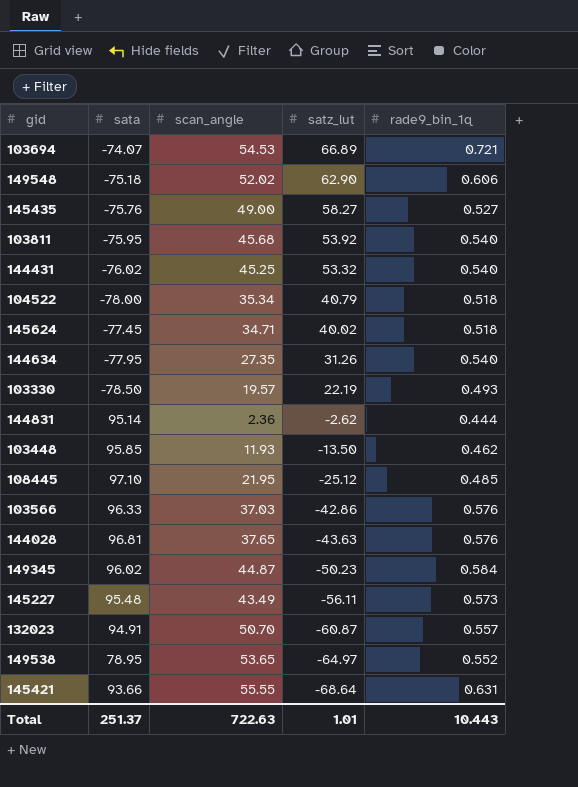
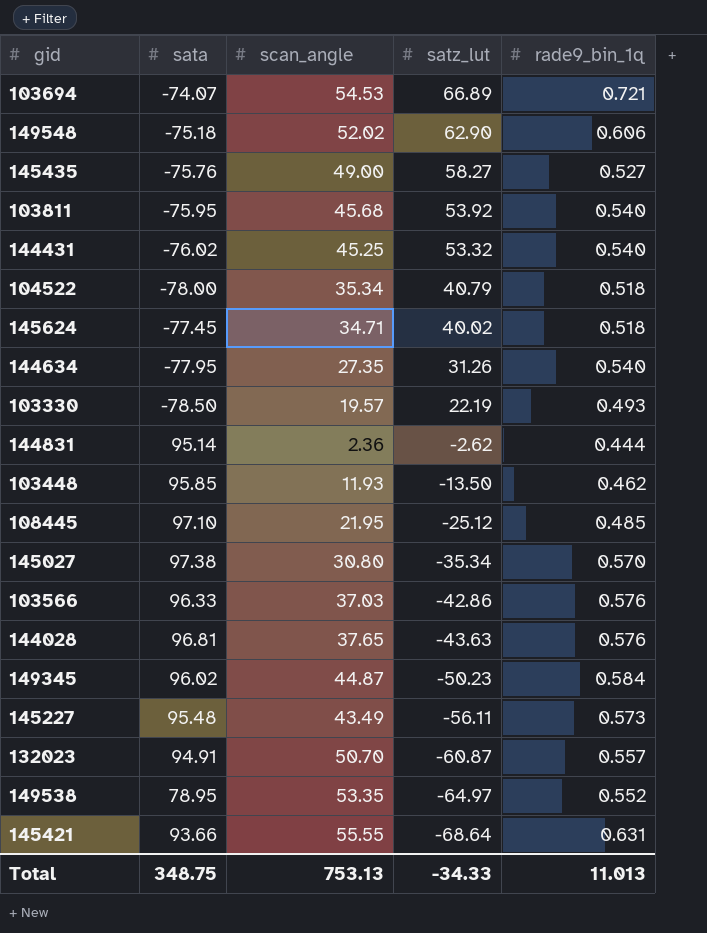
row 145027: none -> 97.38 | 30.80 | -35.34 | 0.570
149538 | scan_angle: 53.65 -> 53.35
Total | sata: 251.37 -> 348.75
Total | scan_angle: 722.63 -> 753.13
Total | satz_lut: 1.01 -> -34.33
Total | rade9_bin_1q: 10.443 -> 11.013

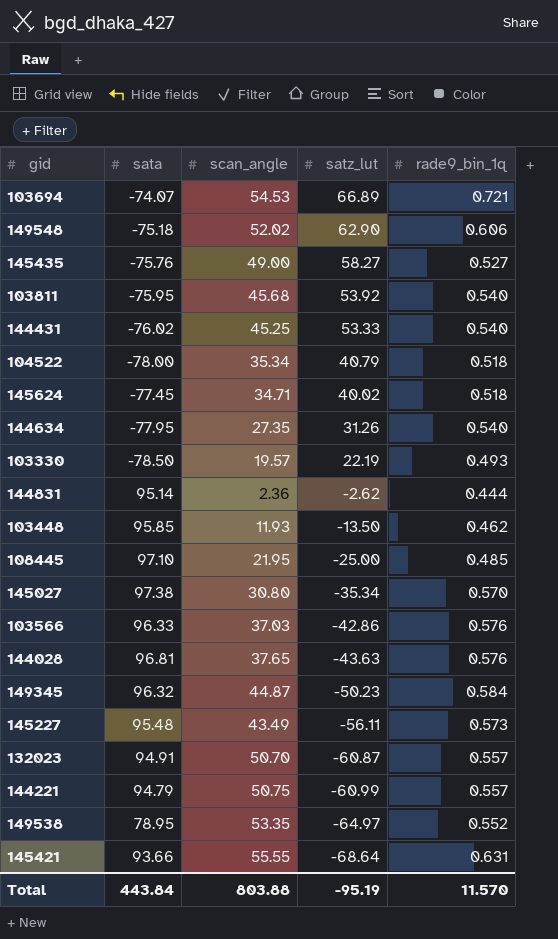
144431 | satz_lut: 53.32 -> 53.33
108445 | satz_lut: -25.12 -> -25.00
149345 | sata: 96.02 -> 96.32
row 144221: none -> 94.79 | 50.75 | -60.99 | 0.557
Total | sata: 348.75 -> 443.84
Total | scan_angle: 753.13 -> 803.88
Total | satz_lut: -34.33 -> -95.19
Total | rade9_bin_1q: 11.013 -> 11.570

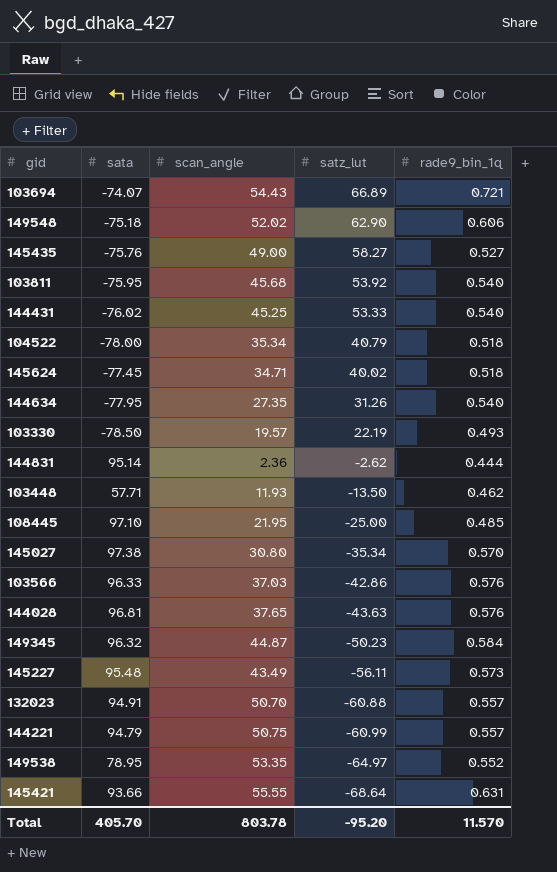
103694 | scan_angle: 54.53 -> 54.43
103448 | sata: 95.85 -> 57.71
132023 | satz_lut: -60.87 -> -60.88
Total | sata: 443.84 -> 405.70
Total | scan_angle: 803.88 -> 803.78
Total | satz_lut: -95.19 -> -95.20

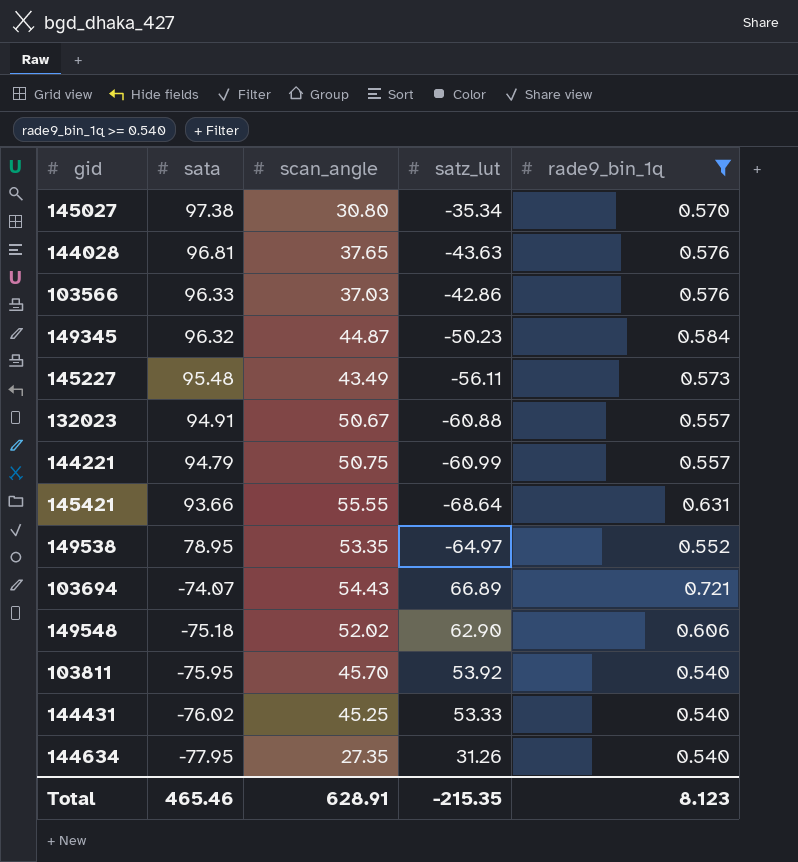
filter: none -> rade9_bin_1q >= 0.540
row order: satz_lut descending -> sata descending
132023 | scan_angle: 50.70 -> 50.67
103811 | scan_angle: 45.68 -> 45.70
Total | sata: 405.70 -> 465.46
Total | scan_angle: 803.78 -> 628.91
Total | satz_lut: -95.20 -> -215.35
Total | rade9_bin_1q: 11.570 -> 8.123

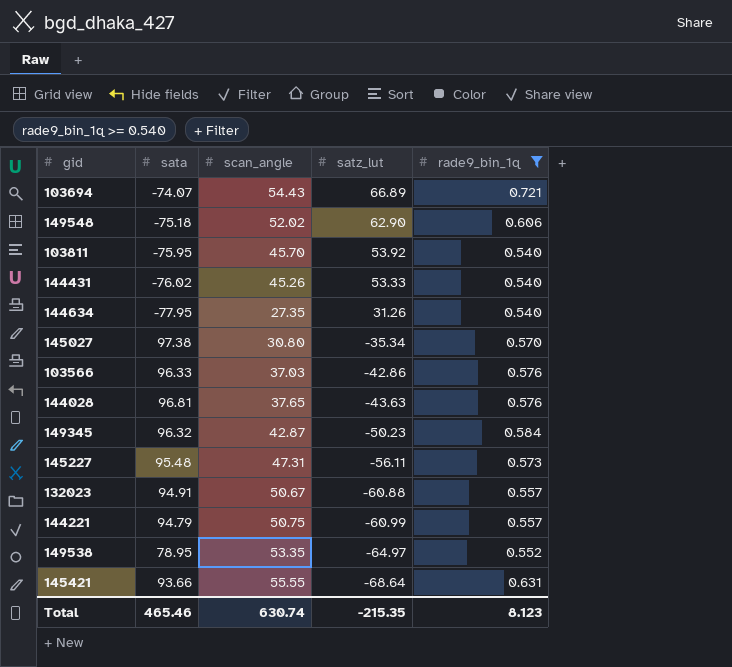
row order: sata descending -> satz_lut descending
144431 | scan_angle: 45.25 -> 45.26
149345 | scan_angle: 44.87 -> 42.87
145227 | scan_angle: 43.49 -> 47.31
Total | scan_angle: 628.91 -> 630.74

